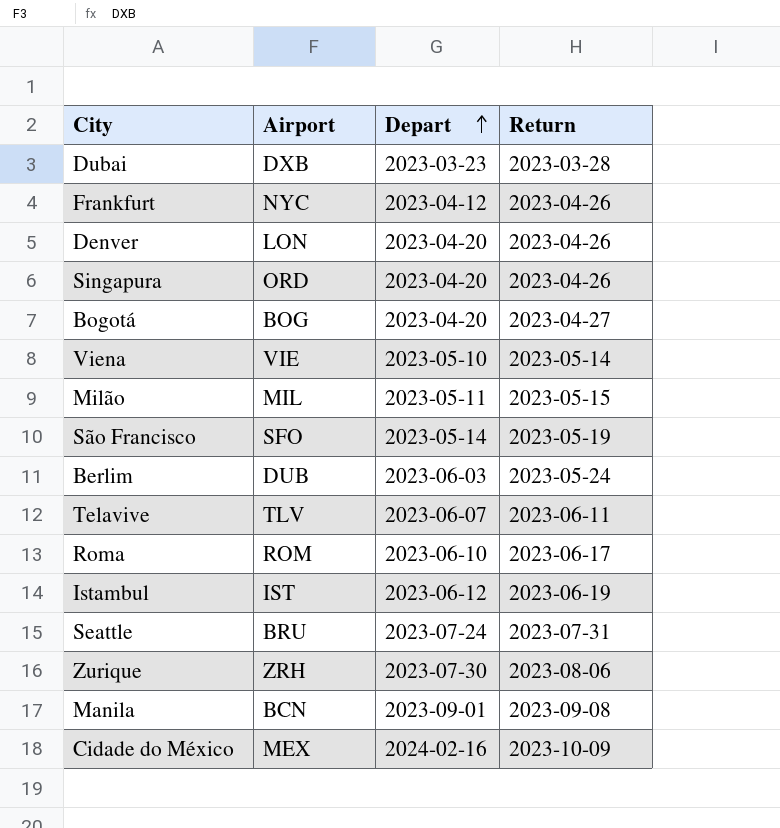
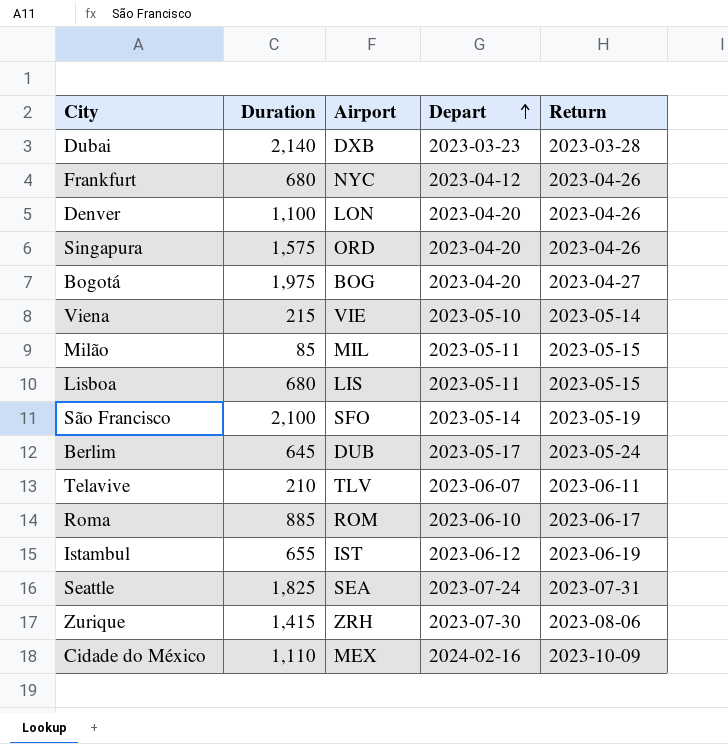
column Duration | position: none -> 2
row Manila: BCN | 2023-09-01 | 2023-09-08 -> none
row Lisboa: none -> 680 | LIS | 2023-05-11 | 2023-05-15
Berlim | Depart: 2023-06-03 -> 2023-05-17
Seattle | Airport: BRU -> SEA

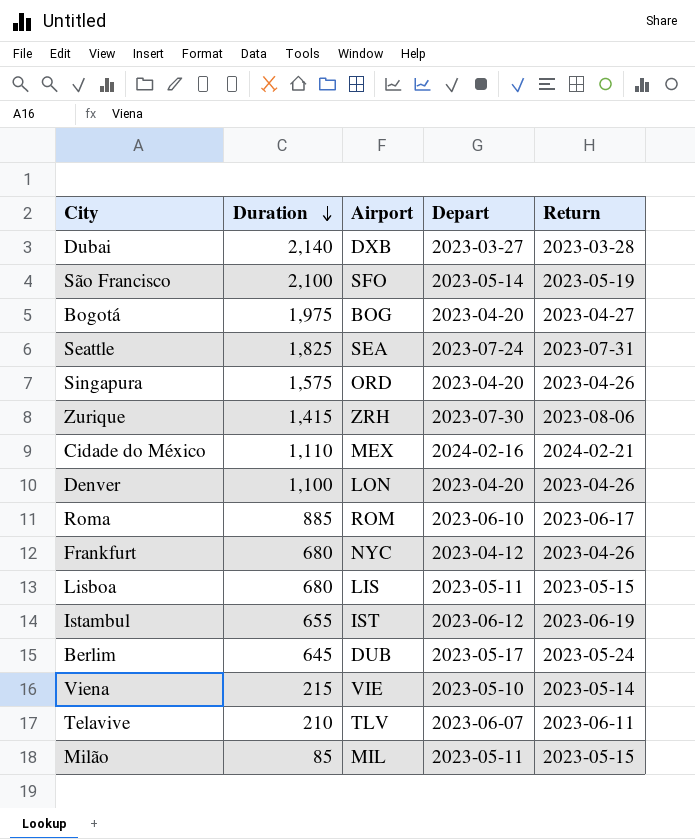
row order: Depart ascending -> Duration descending
Dubai | Depart: 2023-03-23 -> 2023-03-27
Cidade do México | Return: 2023-10-09 -> 2024-02-21

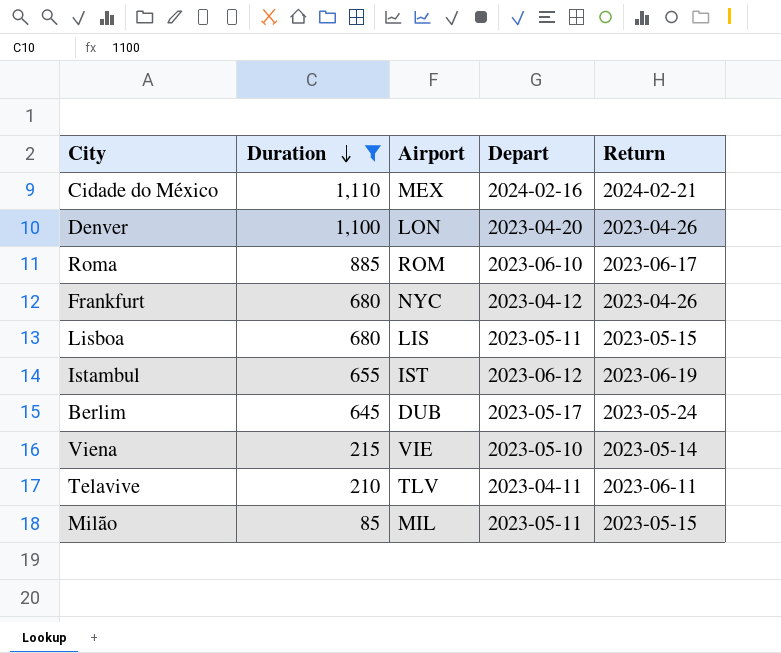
filter: none -> Duration <= 1,110
Telavive | Depart: 2023-06-07 -> 2023-04-11

